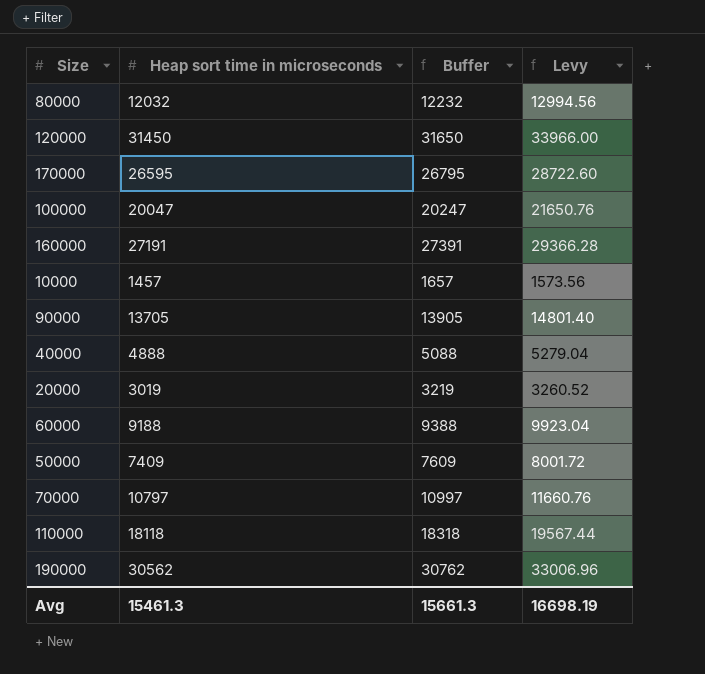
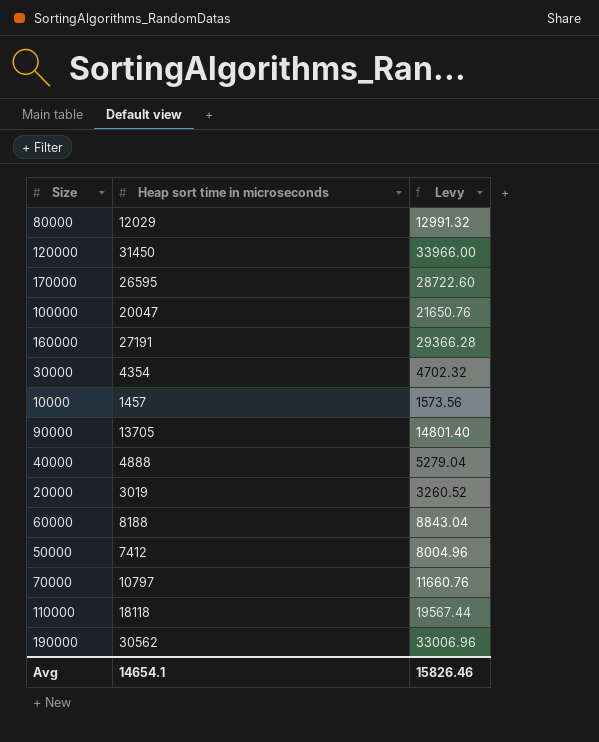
column Buffer | formula: [Heap sort time in microseconds] + 200 -> none
80000 | Heap sort time in microseconds: 12032 -> 12029
80000 | Levy: 12994.56 -> 12991.32
row 30000: none -> 4354 | 4702.32
60000 | Heap sort time in microseconds: 9188 -> 8188
60000 | Levy: 9923.04 -> 8843.04
50000 | Heap sort time in microseconds: 7409 -> 7412
50000 | Levy: 8001.72 -> 8004.96
Avg | Heap sort time in microseconds: 15461.3 -> 14654.1
Avg | Levy: 16698.19 -> 15826.46

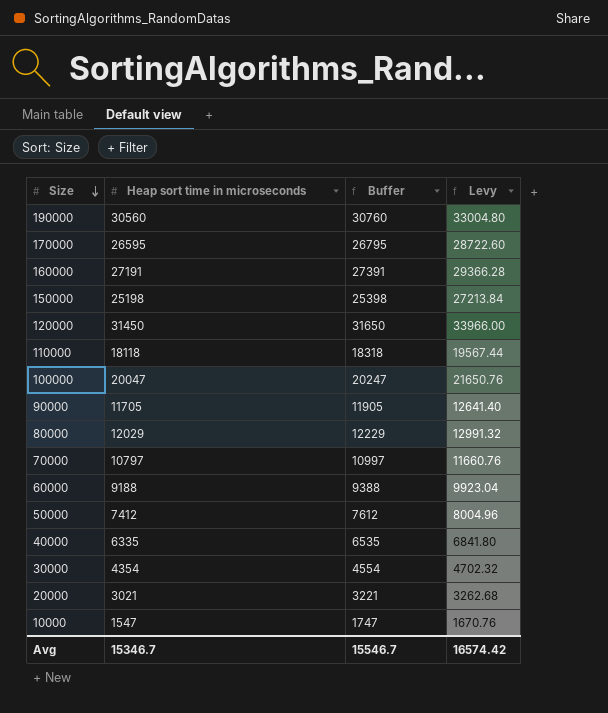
row order: none -> Size descending
column Buffer | formula: none -> [Heap sort time in microseconds] + 200
190000 | Heap sort time in microseconds: 30562 -> 30560
190000 | Levy: 33006.96 -> 33004.80
row 150000: none -> 25198 | 25398 | 27213.84
90000 | Heap sort time in microseconds: 13705 -> 11705
90000 | Levy: 14801.40 -> 12641.40
60000 | Heap sort time in microseconds: 8188 -> 9188
60000 | Levy: 8843.04 -> 9923.04
40000 | Heap sort time in microseconds: 4888 -> 6335
40000 | Levy: 5279.04 -> 6841.80
20000 | Heap sort time in microseconds: 3019 -> 3021
20000 | Levy: 3260.52 -> 3262.68
10000 | Heap sort time in microseconds: 1457 -> 1547
10000 | Levy: 1573.56 -> 1670.76
Avg | Heap sort time in microseconds: 14654.1 -> 15346.7
Avg | Levy: 15826.46 -> 16574.42

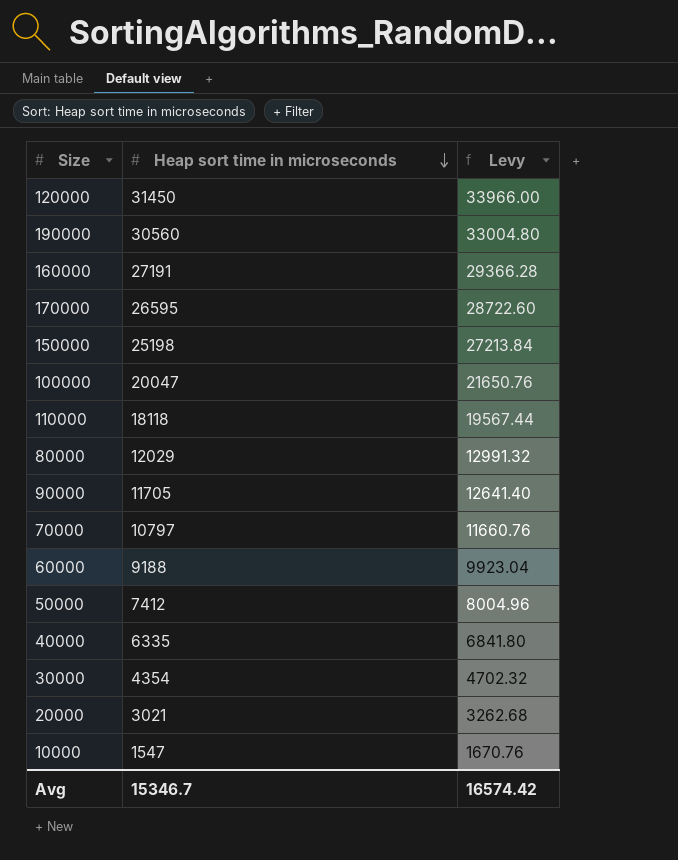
row order: Size descending -> Heap sort time in microseconds descending
column Buffer | formula: [Heap sort time in microseconds] + 200 -> none

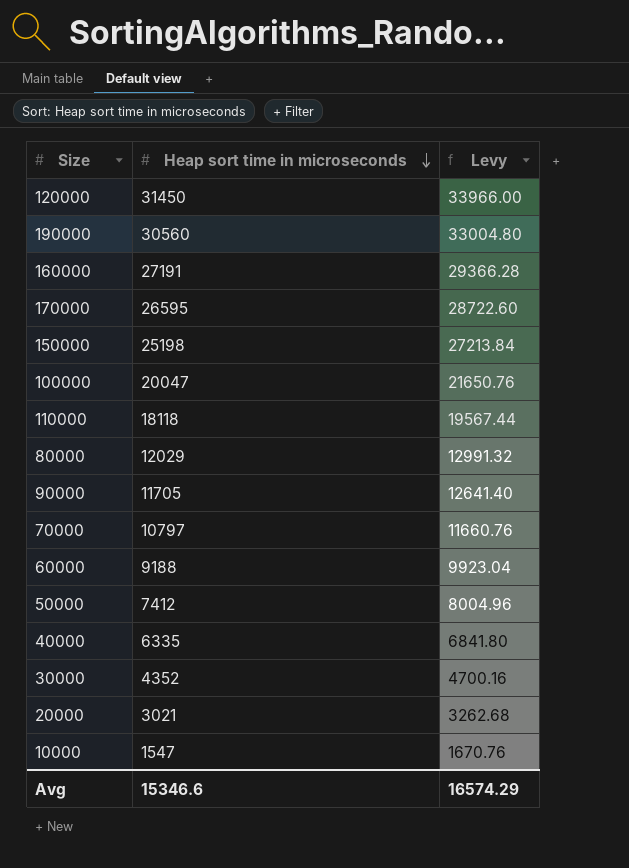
30000 | Heap sort time in microseconds: 4354 -> 4352
30000 | Levy: 4702.32 -> 4700.16
Avg | Heap sort time in microseconds: 15346.7 -> 15346.6
Avg | Levy: 16574.42 -> 16574.29

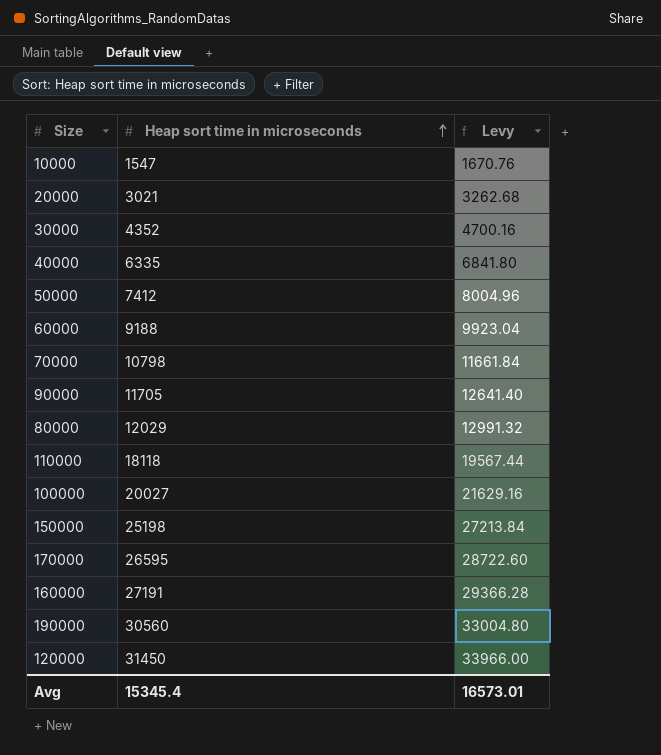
row order: Heap sort time in microseconds descending -> Heap sort time in microseconds ascending
70000 | Heap sort time in microseconds: 10797 -> 10798
70000 | Levy: 11660.76 -> 11661.84
100000 | Heap sort time in microseconds: 20047 -> 20027
100000 | Levy: 21650.76 -> 21629.16
Avg | Heap sort time in microseconds: 15346.6 -> 15345.4
Avg | Levy: 16574.29 -> 16573.01

